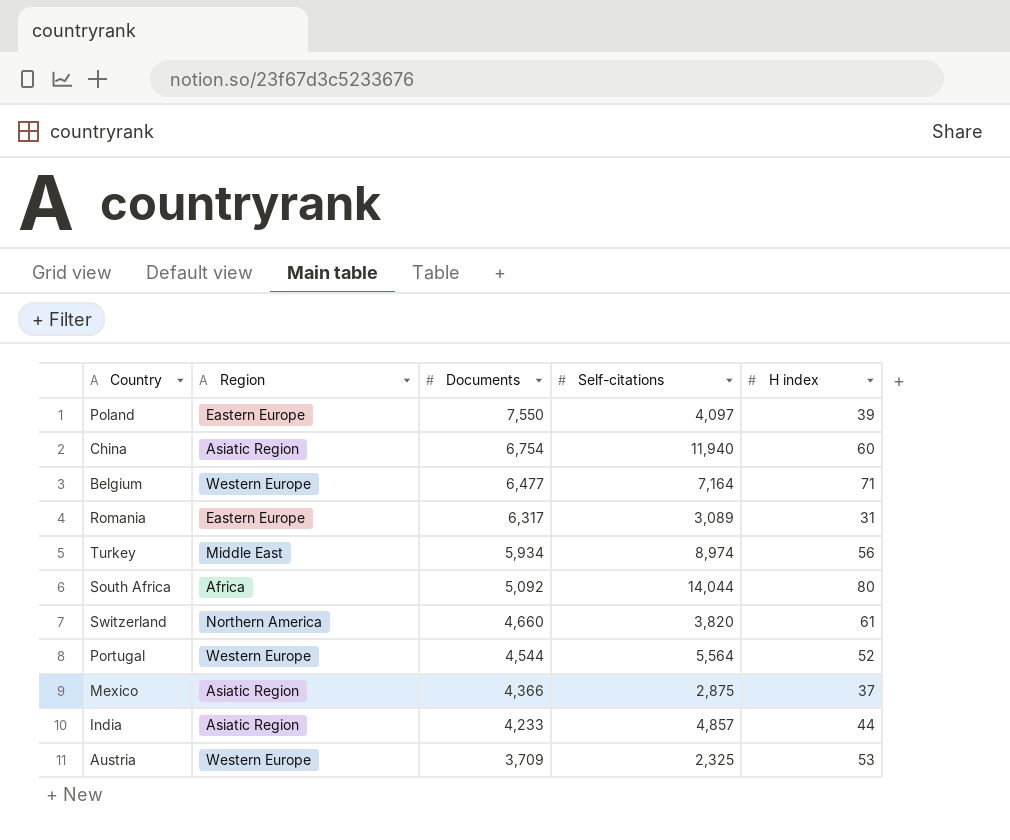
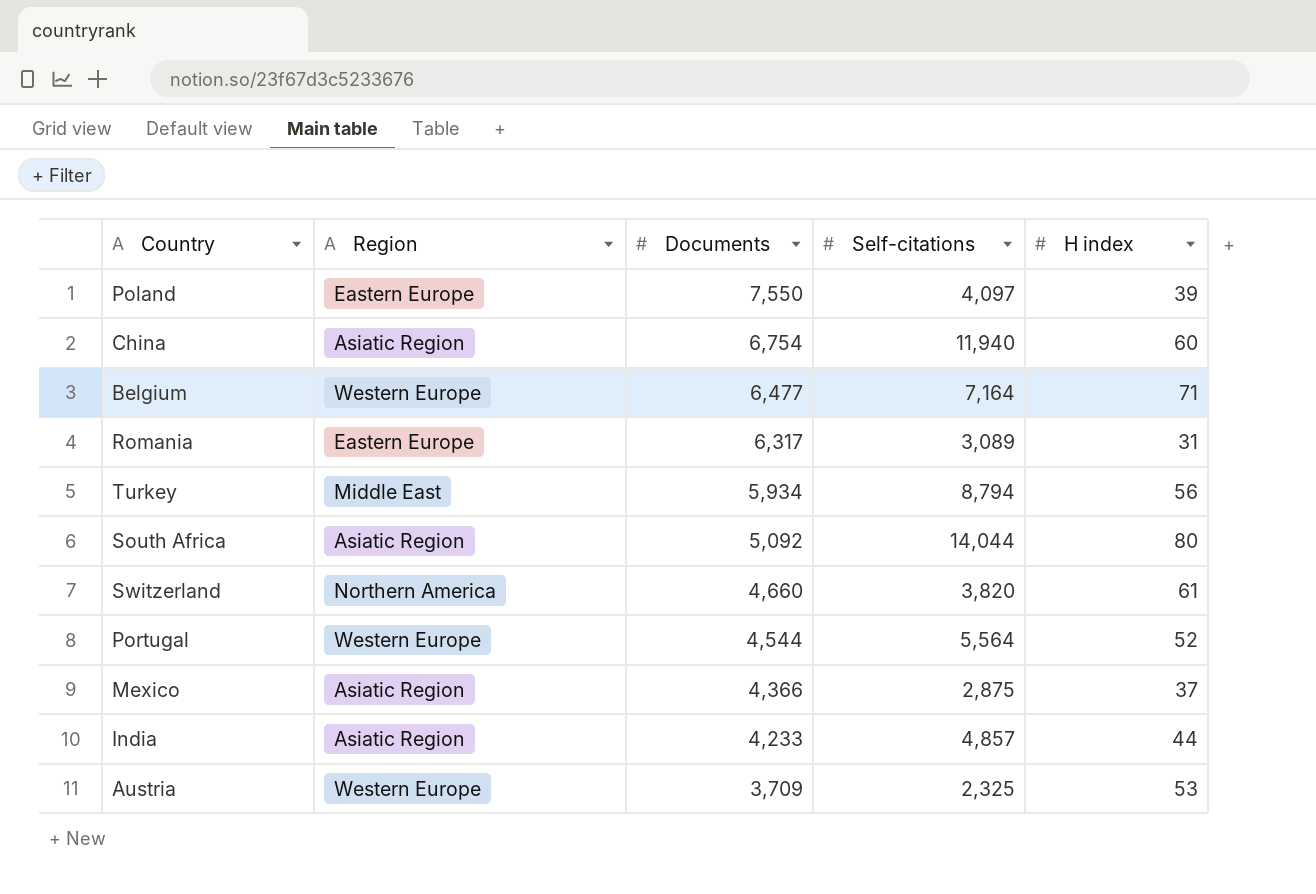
Turkey | Self-citations: 8,974 -> 8,794
South Africa | Region: Africa -> Asiatic Region

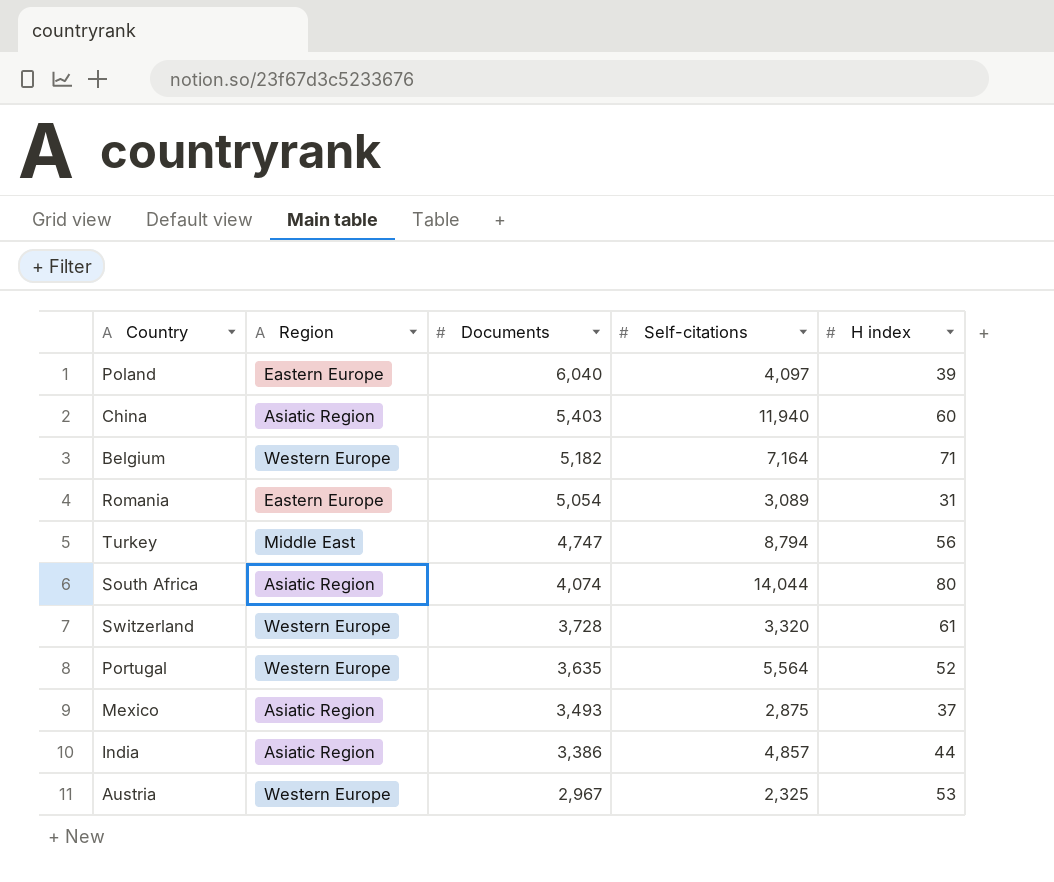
Poland | Documents: 7,550 -> 6,040
China | Documents: 6,754 -> 5,403
Belgium | Documents: 6,477 -> 5,182
Romania | Documents: 6,317 -> 5,054
Turkey | Documents: 5,934 -> 4,747
South Africa | Documents: 5,092 -> 4,074
Switzerland | Region: Northern America -> Western Europe
Switzerland | Documents: 4,660 -> 3,728
Switzerland | Self-citations: 3,820 -> 3,320
Portugal | Documents: 4,544 -> 3,635
Mexico | Documents: 4,366 -> 3,493
India | Documents: 4,233 -> 3,386
Austria | Documents: 3,709 -> 2,967

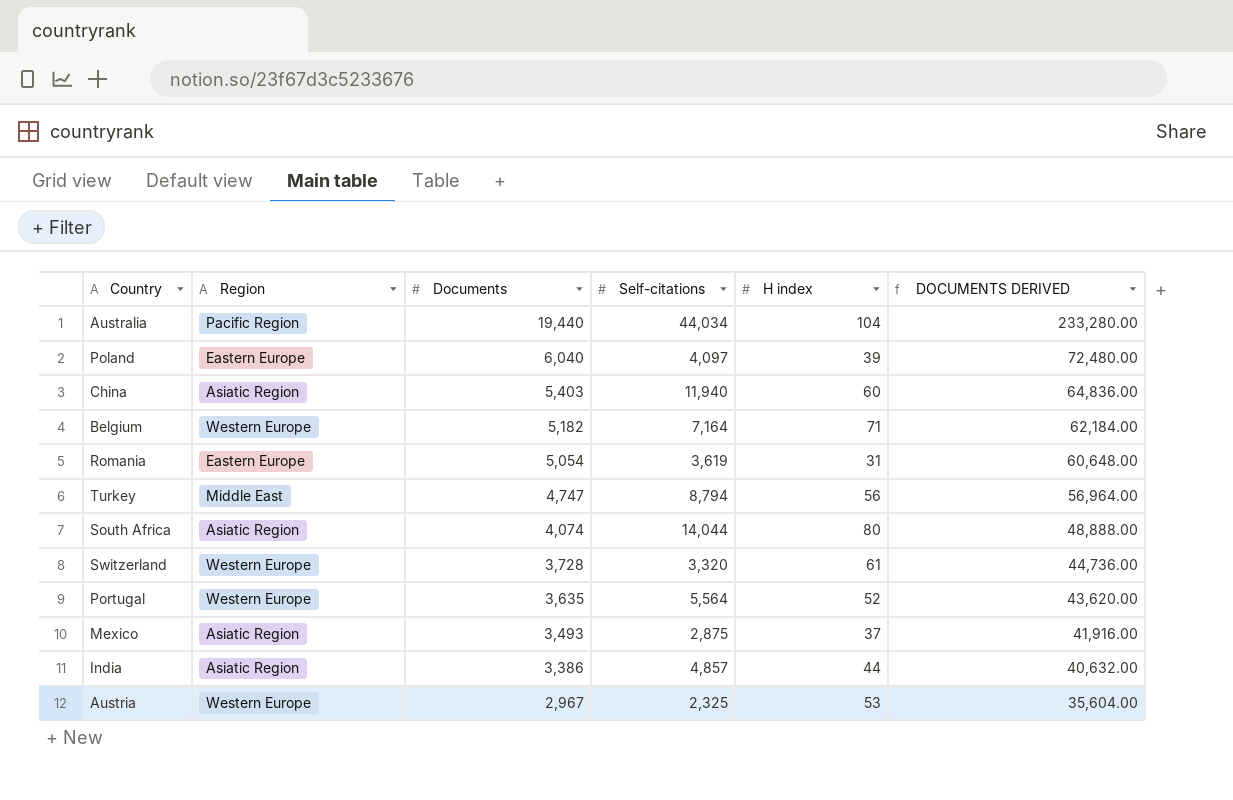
column DOCUMENTS DERIVED | formula: none -> [Documents] * 12
row Australia: none -> Pacific Region | 19,440 | 44,034 | 104 | 233,280.00
Romania | Self-citations: 3,089 -> 3,619

